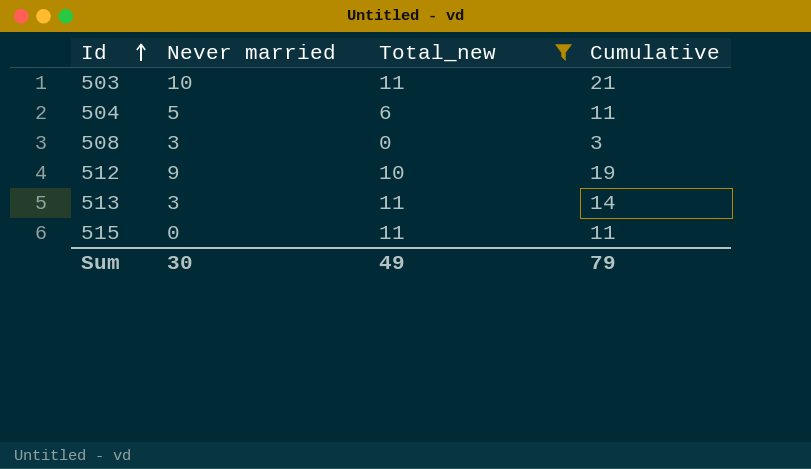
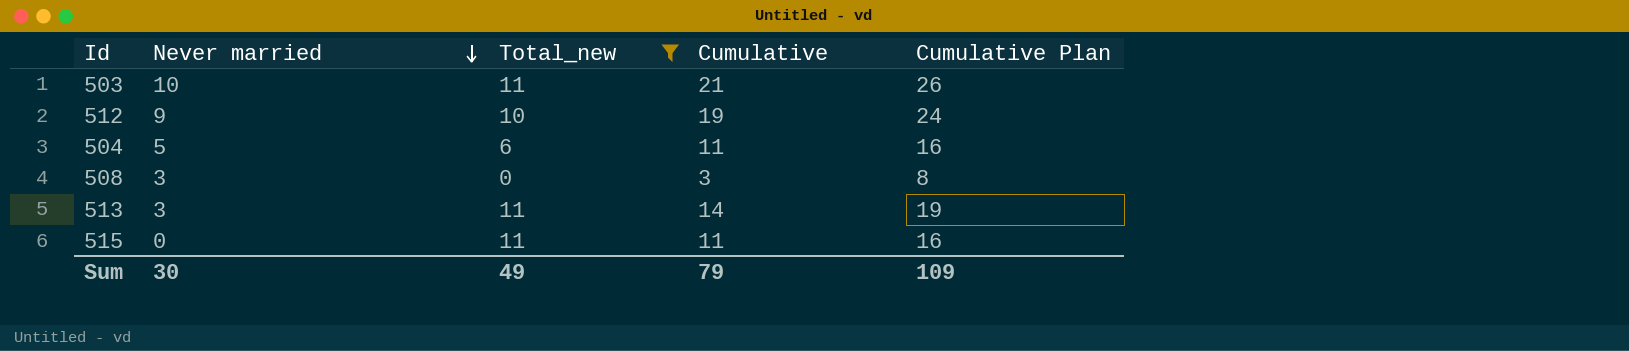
row order: Id ascending -> Never married descending
column Cumulative Plan | formula: none -> [Cumulative] + 5

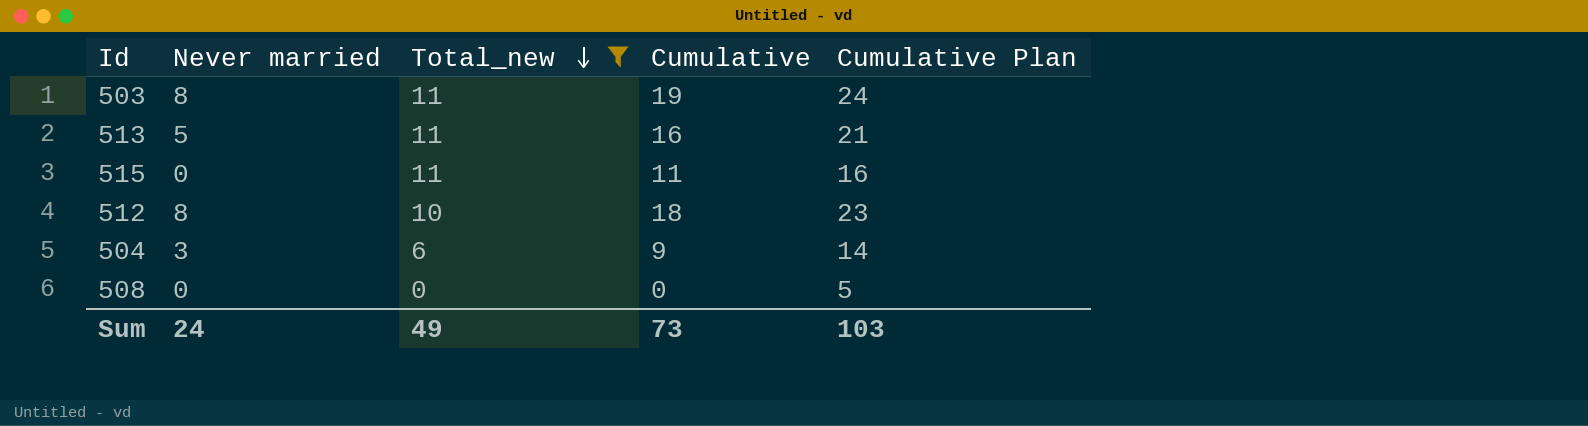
row order: Never married descending -> Total_new descending
503 | Never married: 10 -> 8
503 | Cumulative: 21 -> 19
503 | Cumulative Plan: 26 -> 24
513 | Never married: 3 -> 5
513 | Cumulative: 14 -> 16
513 | Cumulative Plan: 19 -> 21
512 | Never married: 9 -> 8
512 | Cumulative: 19 -> 18
512 | Cumulative Plan: 24 -> 23
504 | Never married: 5 -> 3
504 | Cumulative: 11 -> 9
504 | Cumulative Plan: 16 -> 14
508 | Never married: 3 -> 0
508 | Cumulative: 3 -> 0
508 | Cumulative Plan: 8 -> 5
Sum | Never married: 30 -> 24
Sum | Cumulative: 79 -> 73
Sum | Cumulative Plan: 109 -> 103

